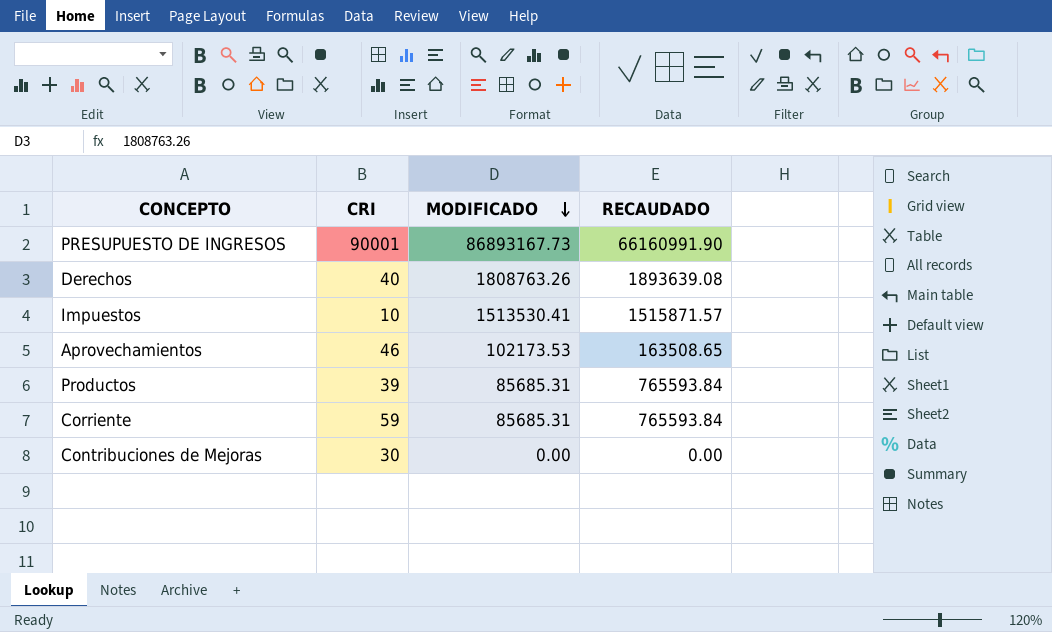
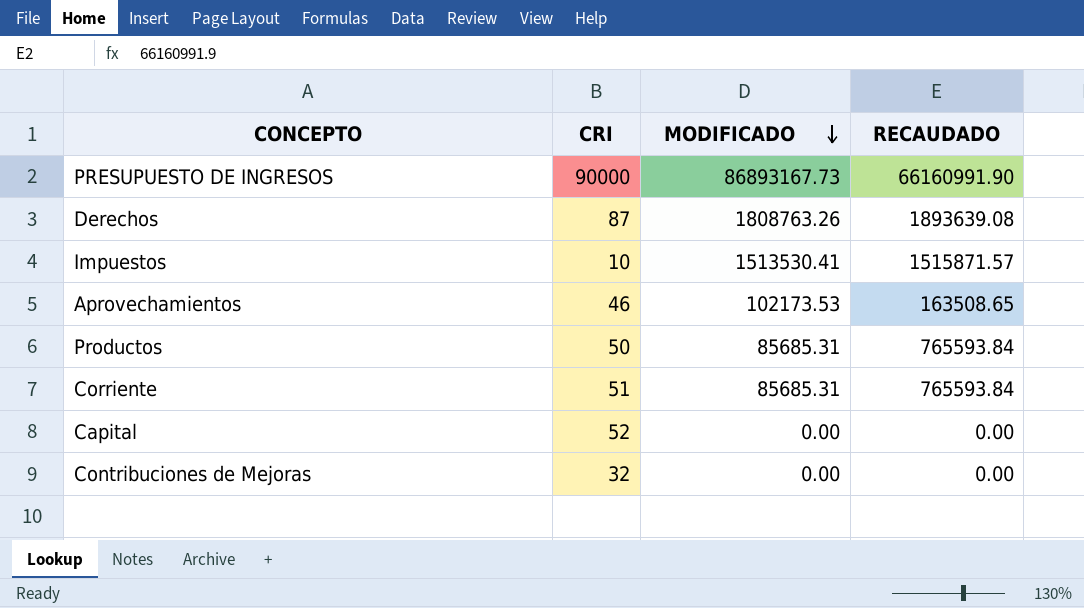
PRESUPUESTO DE INGRESOS | CRI: 90001 -> 90000
Derechos | CRI: 40 -> 87
Productos | CRI: 39 -> 50
Corriente | CRI: 59 -> 51
row Capital: none -> 52 | 0.00 | 0.00
Contribuciones de Mejoras | CRI: 30 -> 32

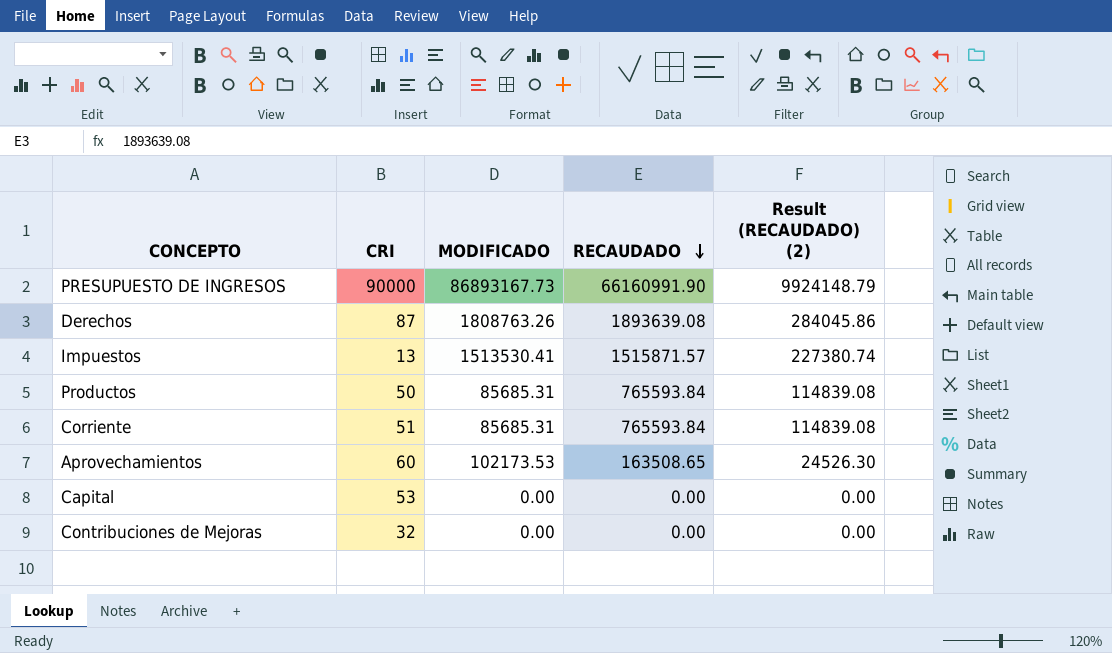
row order: MODIFICADO descending -> RECAUDADO descending
column Result (RECAUDADO) (2) | formula: none -> [RECAUDADO] * 0.15
Impuestos | CRI: 10 -> 13
Aprovechamientos | CRI: 46 -> 60
Capital | CRI: 52 -> 53

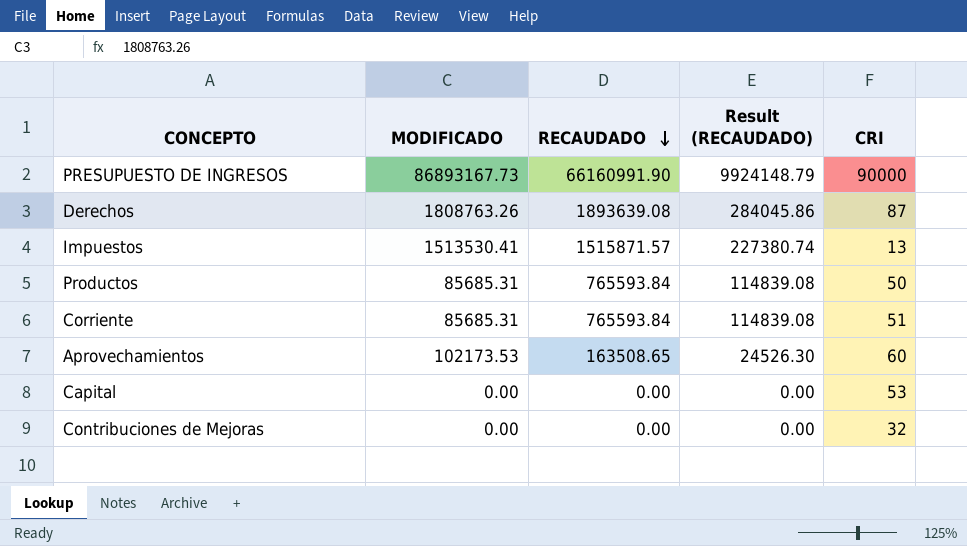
column name: Result (RECAUDADO) (2) -> Result (RECAUDADO)
column CRI | position: 2 -> 5

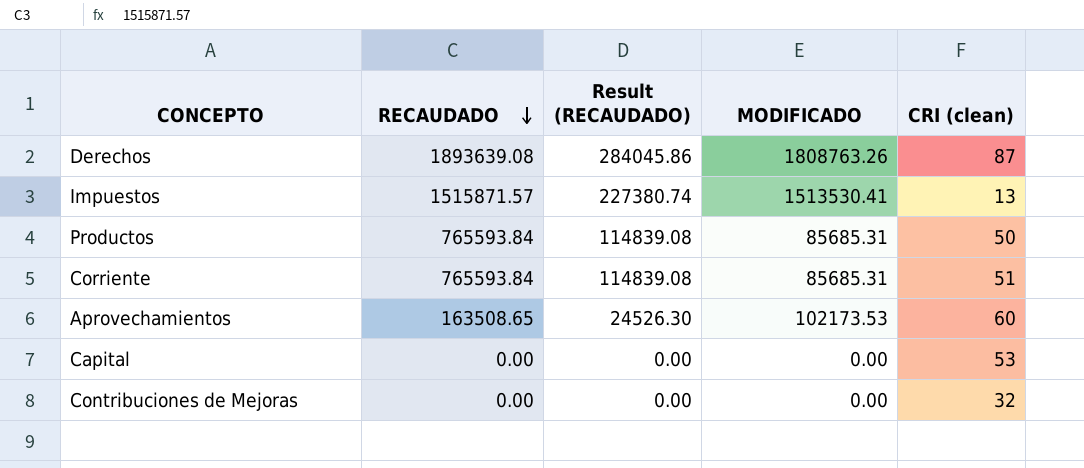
column MODIFICADO | position: 2 -> 4
column name: CRI -> CRI (clean)
row PRESUPUESTO DE INGRESOS: 86893167.73 | 66160991.90 | 9924148.79 | 90000 -> none

